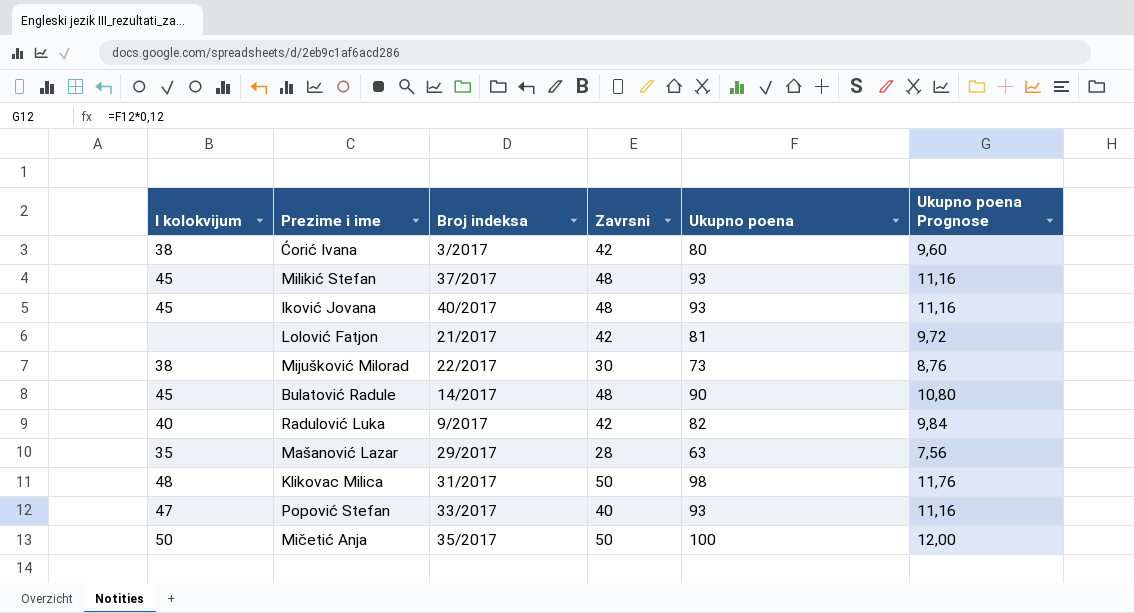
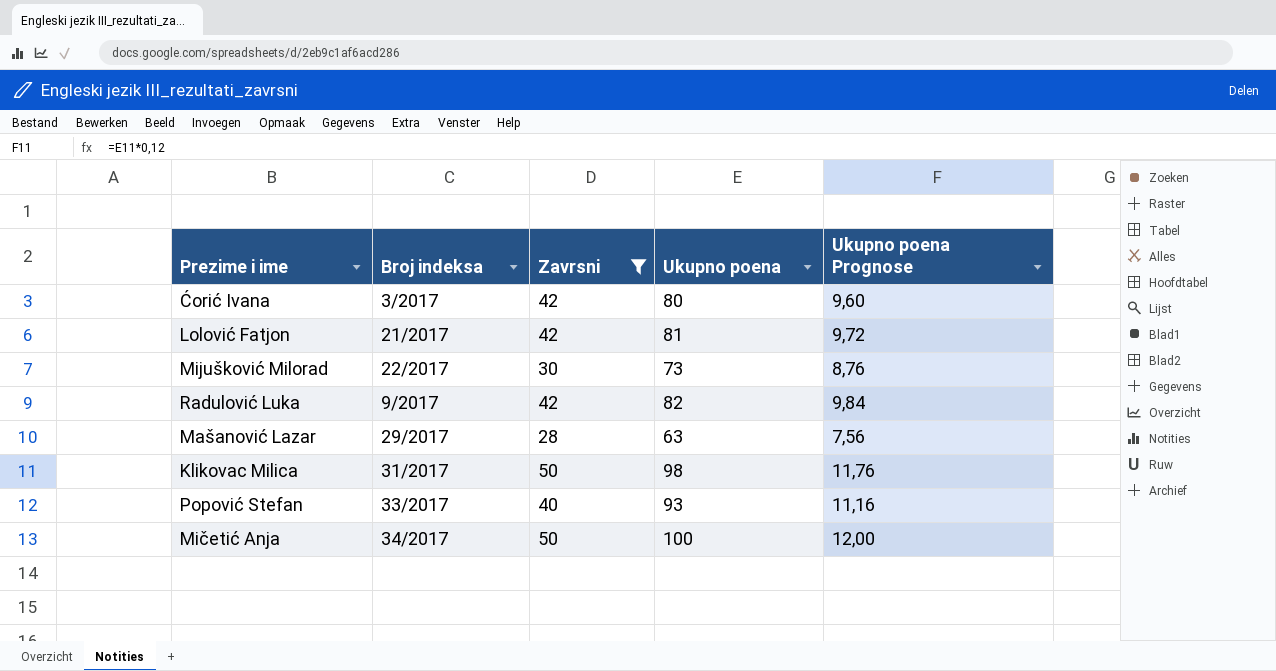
filter: none -> Zavrsni != 48
column I kolokvijum | position: 1 -> none
Mičetić Anja | Broj indeksa: 35/2017 -> 34/2017

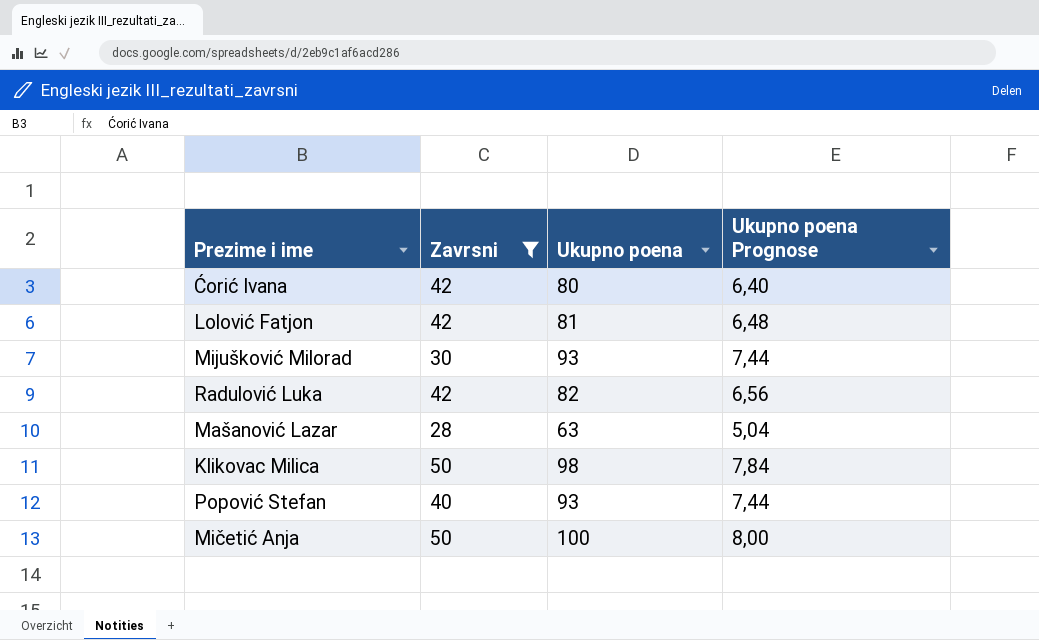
column Broj indeksa | position: 2 -> none
column Ukupno poena Prognose | formula: [Ukupno poena] * 0,12 -> [Ukupno poena] * 0,08
Mijušković Milorad | Ukupno poena: 73 -> 93

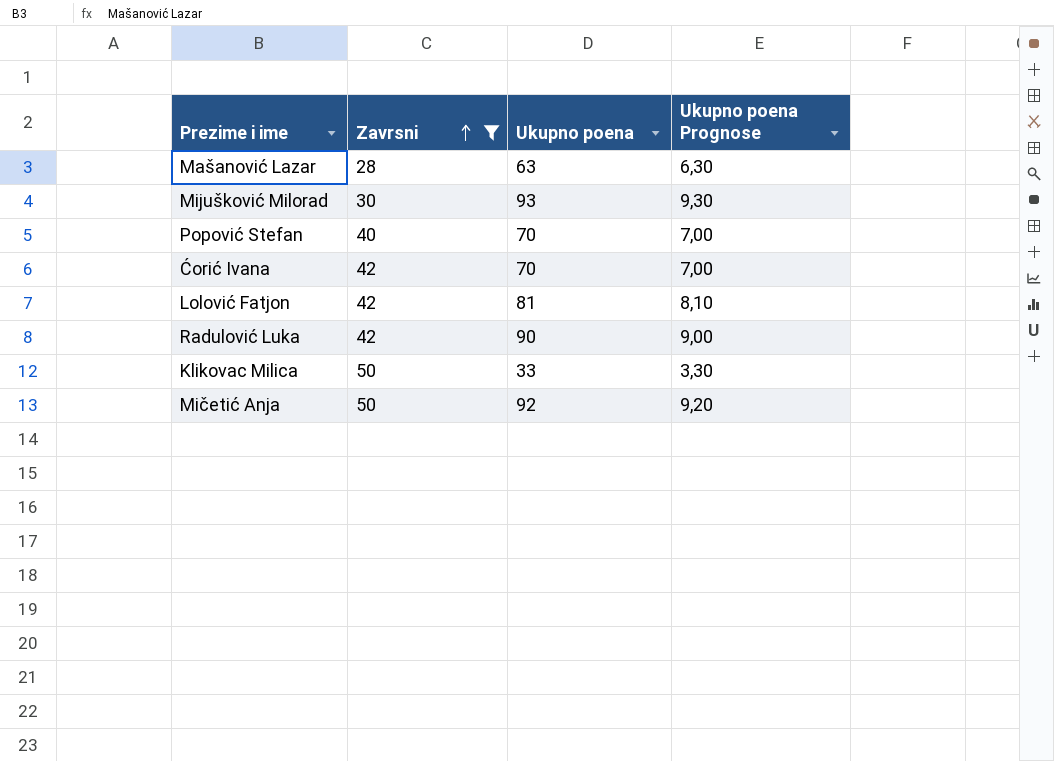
row order: none -> Zavrsni ascending
column Ukupno poena Prognose | formula: [Ukupno poena] * 0,08 -> [Ukupno poena] * 0,1
Popović Stefan | Ukupno poena: 93 -> 70
Ćorić Ivana | Ukupno poena: 80 -> 70
Radulović Luka | Ukupno poena: 82 -> 90
Klikovac Milica | Ukupno poena: 98 -> 33
Mičetić Anja | Ukupno poena: 100 -> 92

